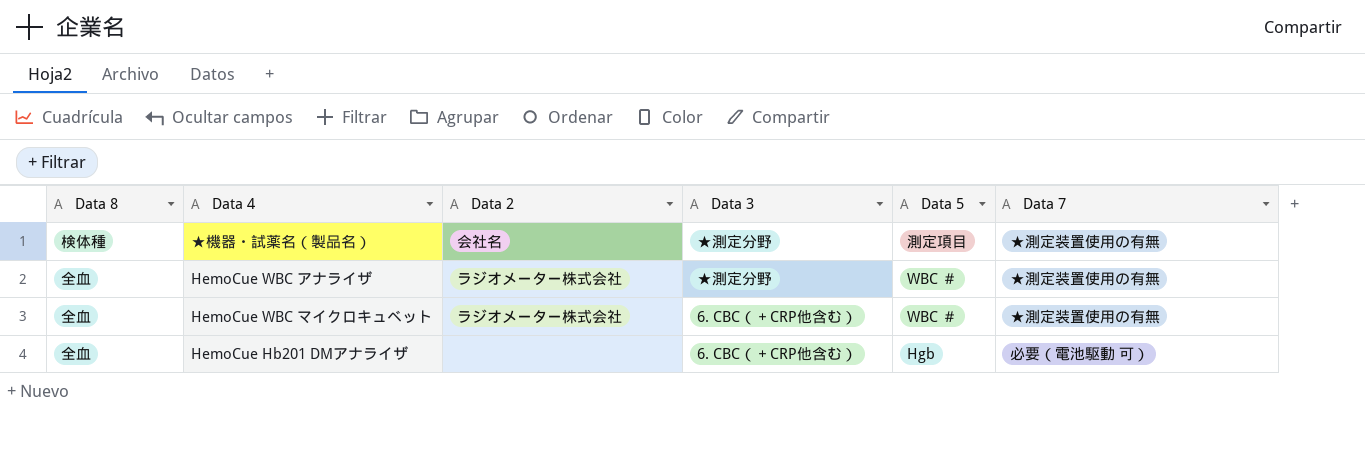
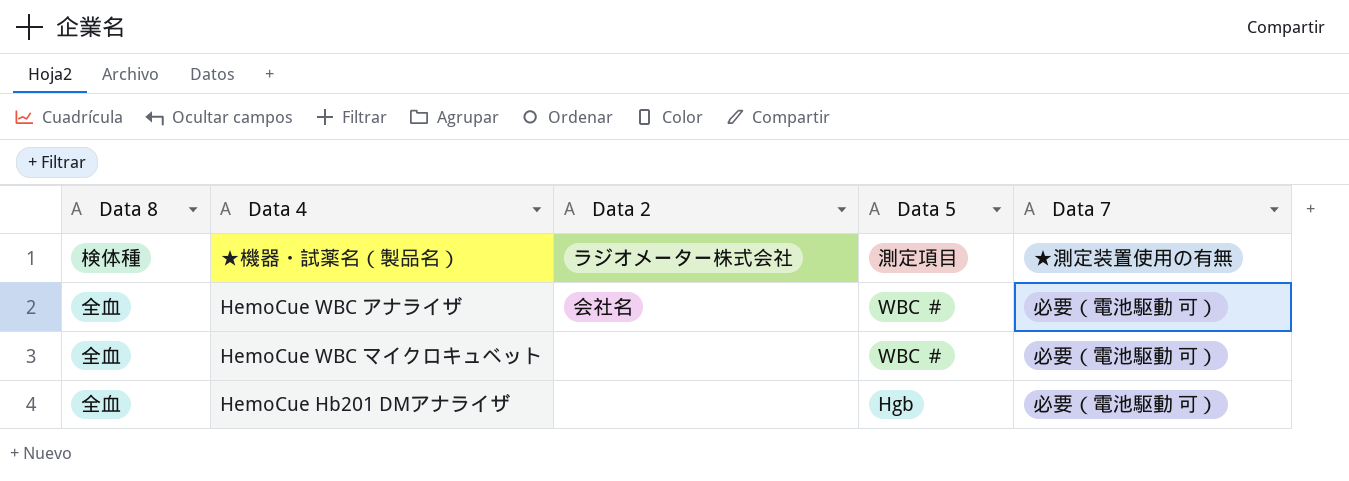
column Data 3 | position: 4 -> none
★機器・試薬名（製品名） | Data 2: 会社名 -> ラジオメーター株式会社
HemoCue WBC アナライザ | Data 2: ラジオメーター株式会社 -> 会社名
HemoCue WBC アナライザ | Data 7: ★測定装置使用の有無 -> 必要（電池駆動 可）
HemoCue WBC マイクロキュベット | Data 2: ラジオメーター株式会社 -> none
HemoCue WBC マイクロキュベット | Data 7: ★測定装置使用の有無 -> 必要（電池駆動 可）

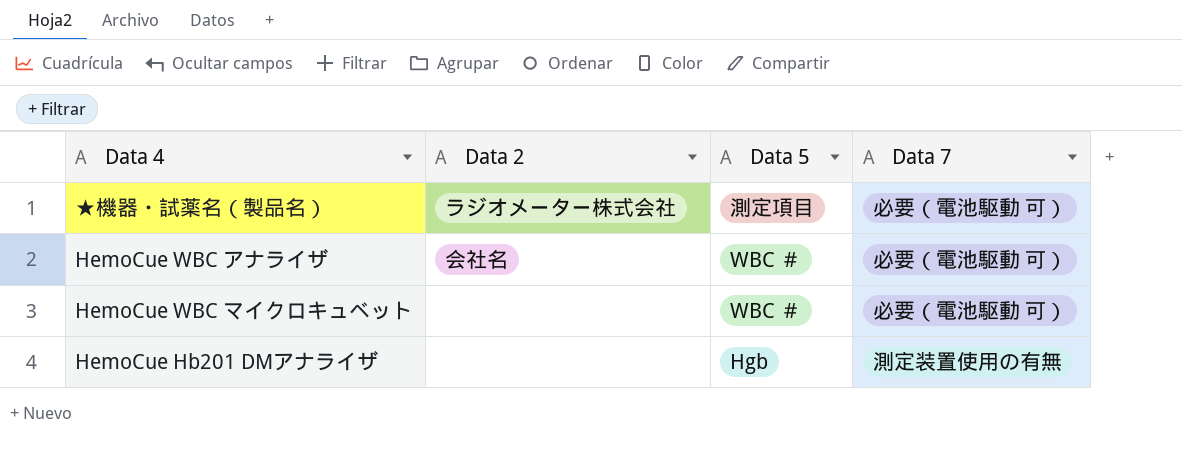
column Data 8 | position: 1 -> none
★機器・試薬名（製品名） | Data 7: ★測定装置使用の有無 -> 必要（電池駆動 可）
HemoCue Hb201 DMアナライザ | Data 7: 必要（電池駆動 可） -> 測定装置使用の有無

